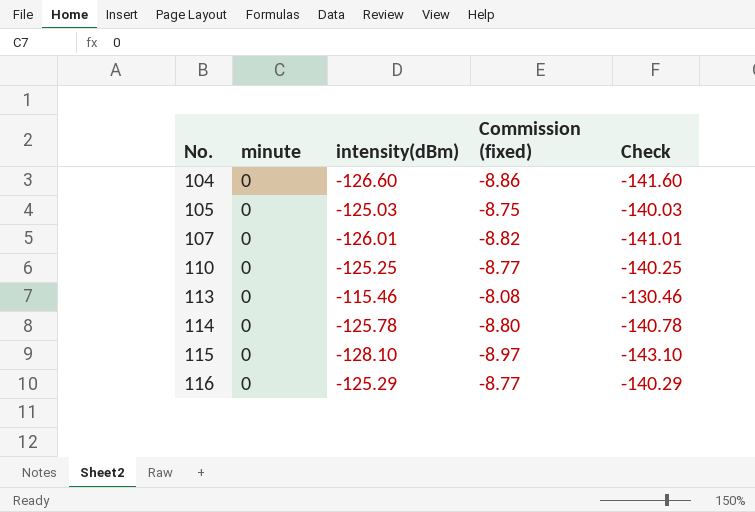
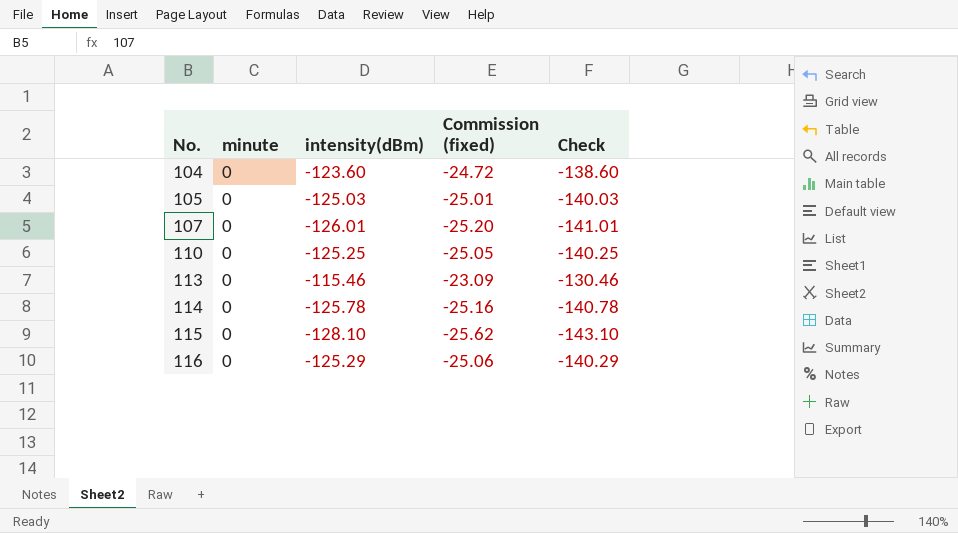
column Commission (fixed) | formula: [intensity(dBm)] * 0.07 -> [intensity(dBm)] * 0.2
104 | intensity(dBm): -126.60 -> -123.60
104 | Check: -141.60 -> -138.60

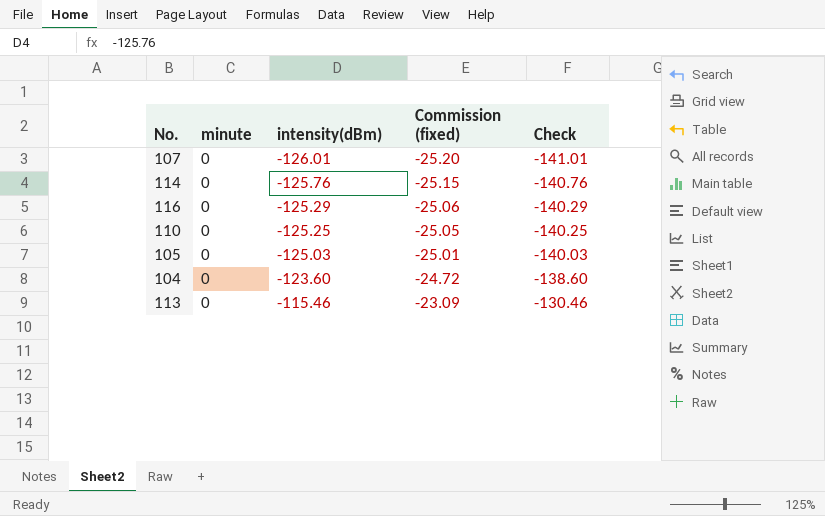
row order: No. ascending -> intensity(dBm) ascending
row 115: 0 | -128.10 | -25.62 | -143.10 -> none
114 | intensity(dBm): -125.78 -> -125.76
114 | Commission (fixed): -25.16 -> -25.15
114 | Check: -140.78 -> -140.76

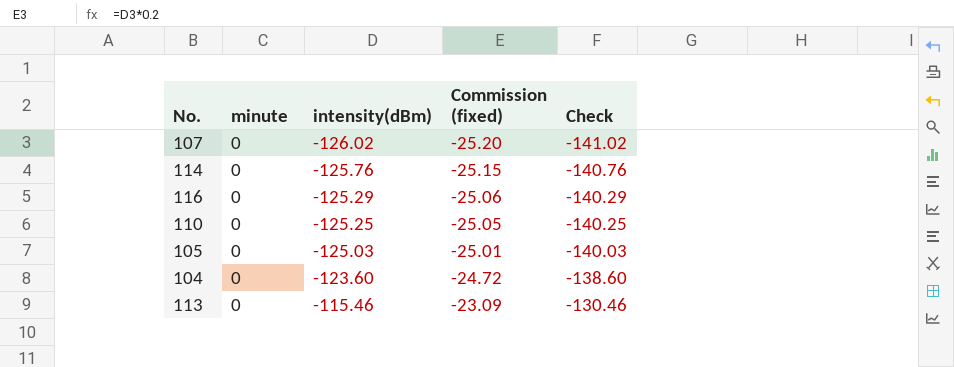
107 | intensity(dBm): -126.01 -> -126.02
107 | Check: -141.01 -> -141.02

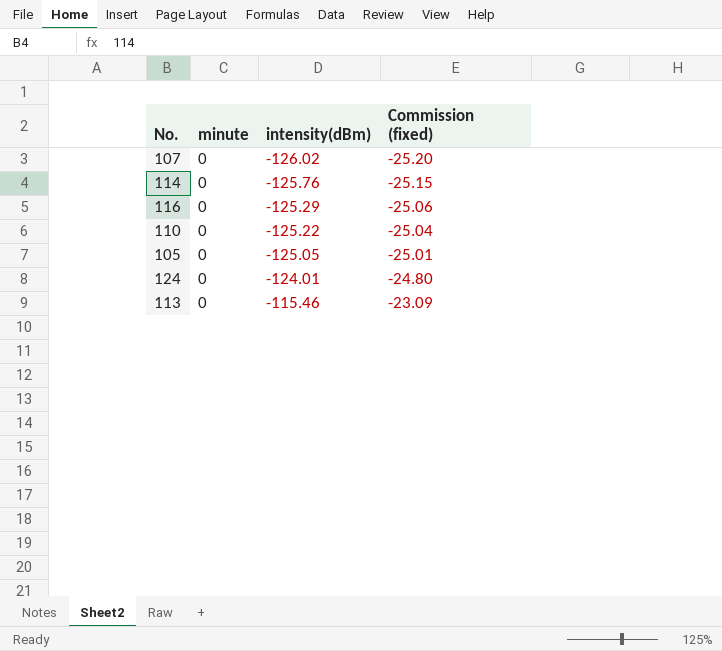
column Check | formula: [intensity(dBm)] - 15 -> none
row 104: 0 | -123.60 | -24.72 | -138.60 -> none
110 | intensity(dBm): -125.25 -> -125.22
110 | Commission (fixed): -25.05 -> -25.04
105 | intensity(dBm): -125.03 -> -125.05
row 124: none -> 0 | -124.01 | -24.80

